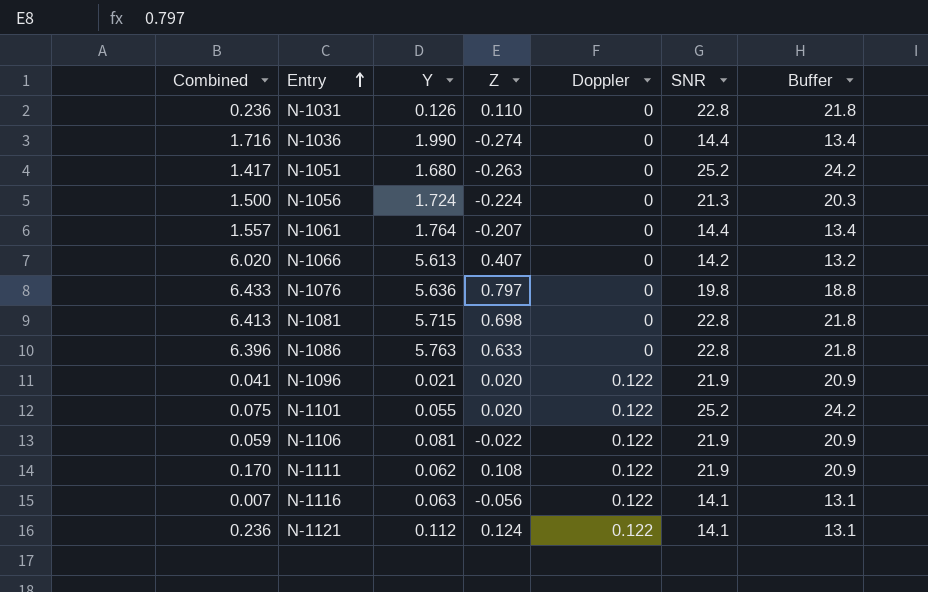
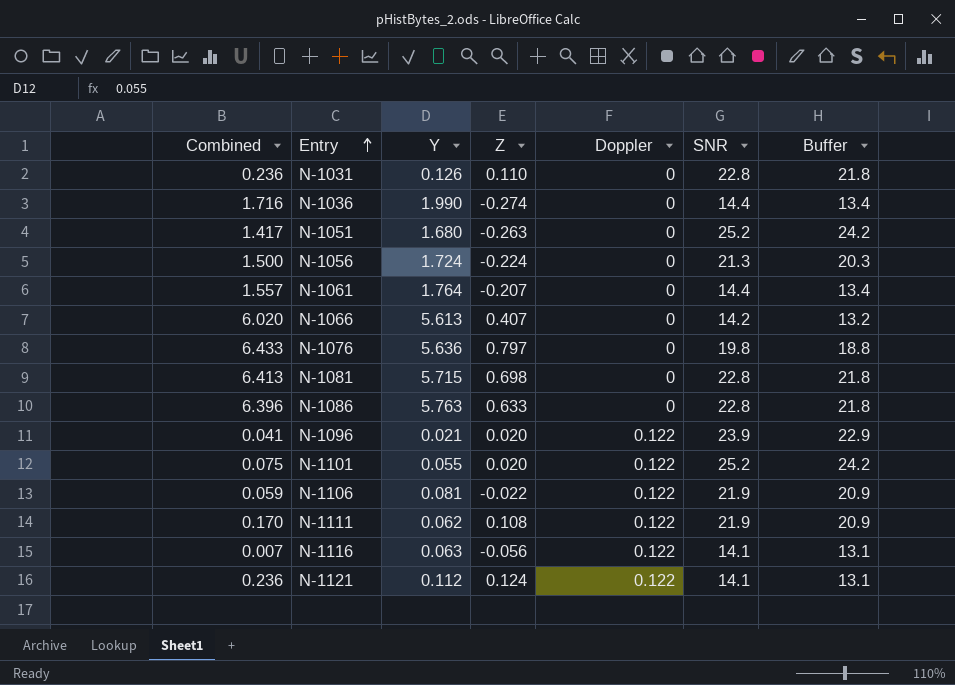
N-1096 | SNR: 21.9 -> 23.9
N-1096 | Buffer: 20.9 -> 22.9

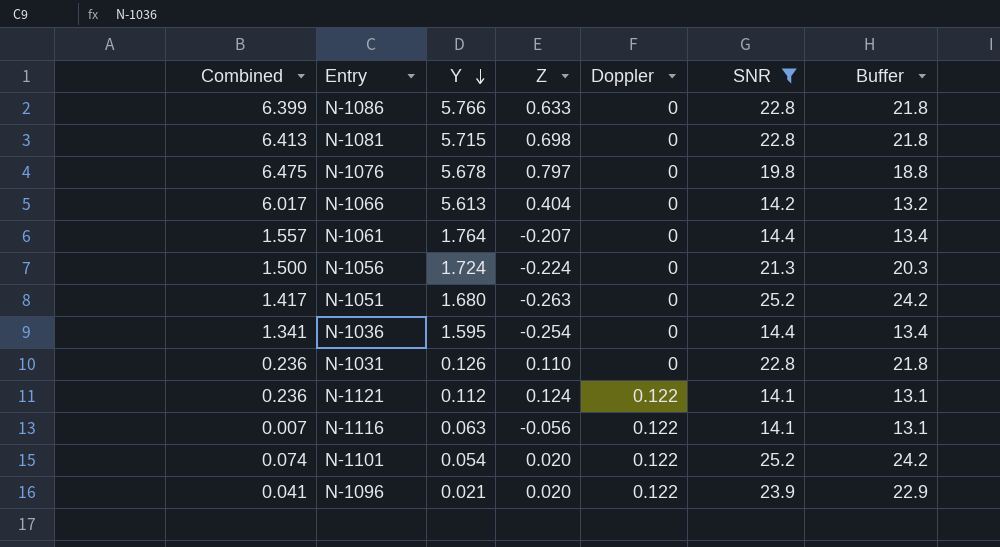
filter: none -> SNR != 21.9
row order: Entry ascending -> Y descending
N-1086 | Combined: 6.396 -> 6.399
N-1086 | Y: 5.763 -> 5.766
N-1076 | Combined: 6.433 -> 6.475
N-1076 | Y: 5.636 -> 5.678
N-1066 | Combined: 6.020 -> 6.017
N-1066 | Z: 0.407 -> 0.404
N-1036 | Combined: 1.716 -> 1.341
N-1036 | Y: 1.990 -> 1.595
N-1036 | Z: -0.274 -> -0.254
N-1101 | Combined: 0.075 -> 0.074
N-1101 | Y: 0.055 -> 0.054

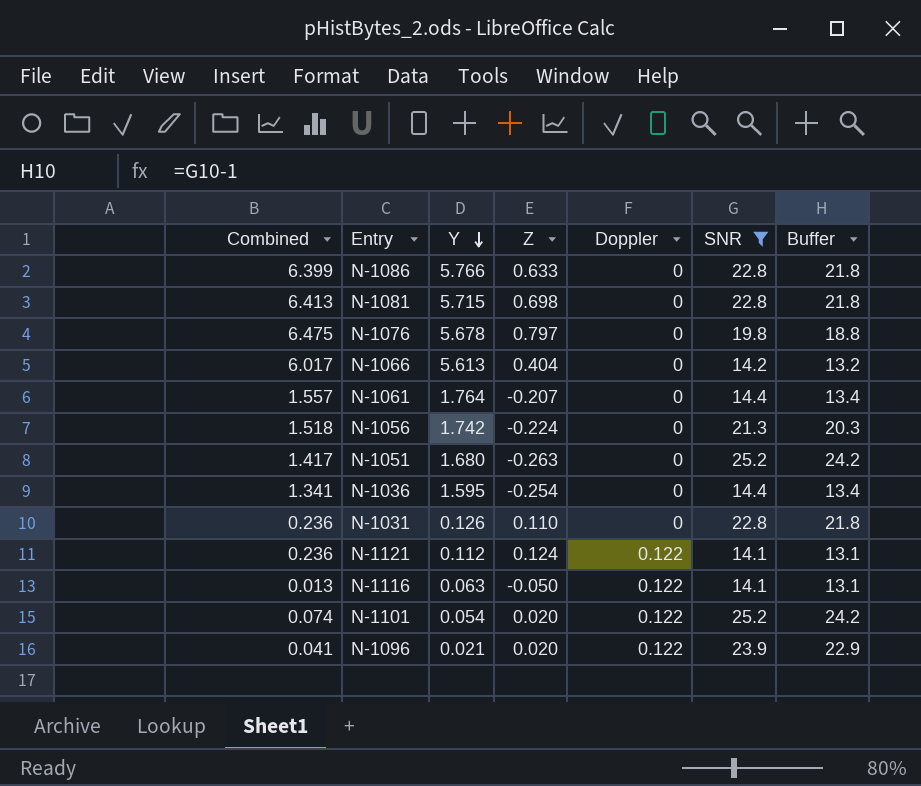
N-1056 | Combined: 1.500 -> 1.518
N-1056 | Y: 1.724 -> 1.742
N-1116 | Combined: 0.007 -> 0.013
N-1116 | Z: -0.056 -> -0.050

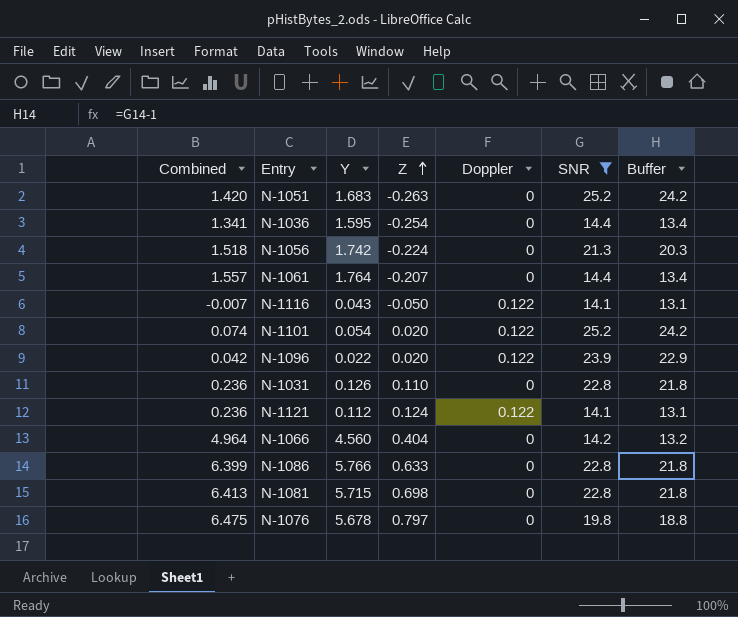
row order: Y descending -> Z ascending
N-1051 | Combined: 1.417 -> 1.420
N-1051 | Y: 1.680 -> 1.683
N-1116 | Combined: 0.013 -> -0.007
N-1116 | Y: 0.063 -> 0.043
N-1096 | Combined: 0.041 -> 0.042
N-1096 | Y: 0.021 -> 0.022
N-1066 | Combined: 6.017 -> 4.964
N-1066 | Y: 5.613 -> 4.560

